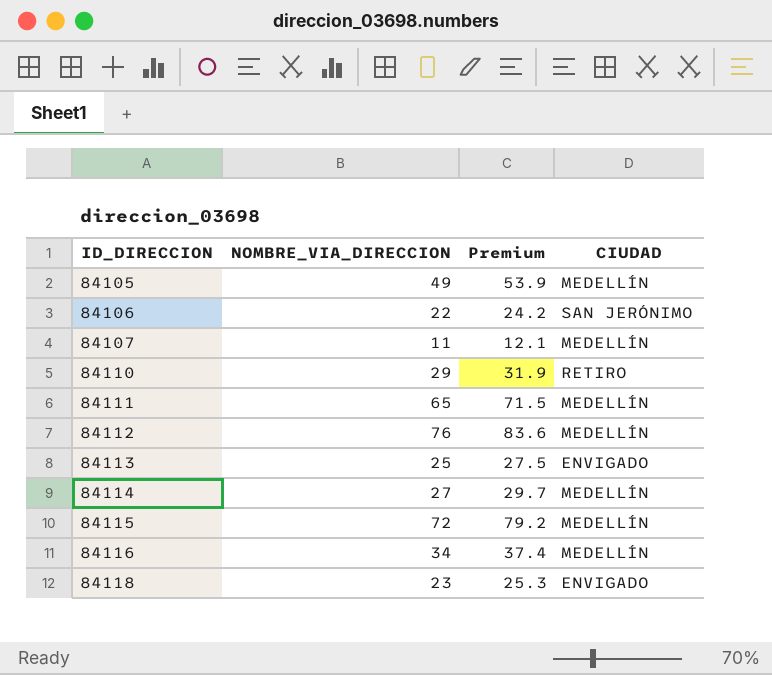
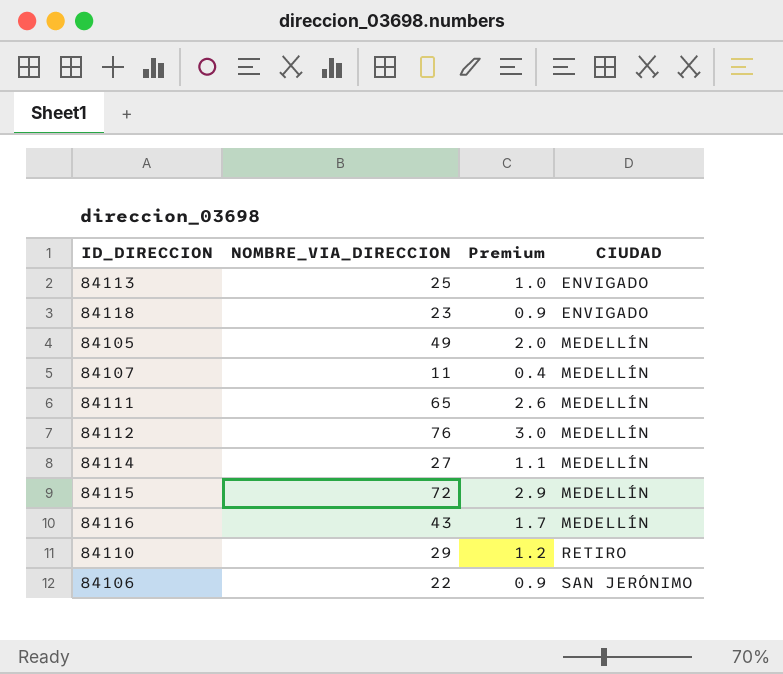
row order: ID_DIRECCION ascending -> CIUDAD ascending
column Premium | formula: [NOMBRE_VIA_DIRECCION] * 1.1 -> [NOMBRE_VIA_DIRECCION] * 0.04
84116 | NOMBRE_VIA_DIRECCION: 34 -> 43

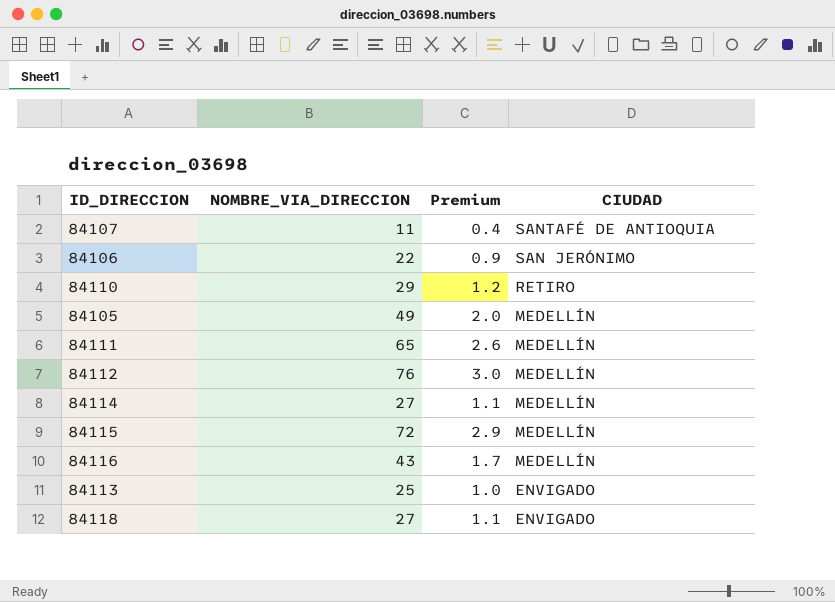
row order: CIUDAD ascending -> CIUDAD descending
84107 | CIUDAD: MEDELLÍN -> SANTAFÉ DE ANTIOQUIA
84118 | NOMBRE_VIA_DIRECCION: 23 -> 27
84118 | Premium: 0.9 -> 1.1

